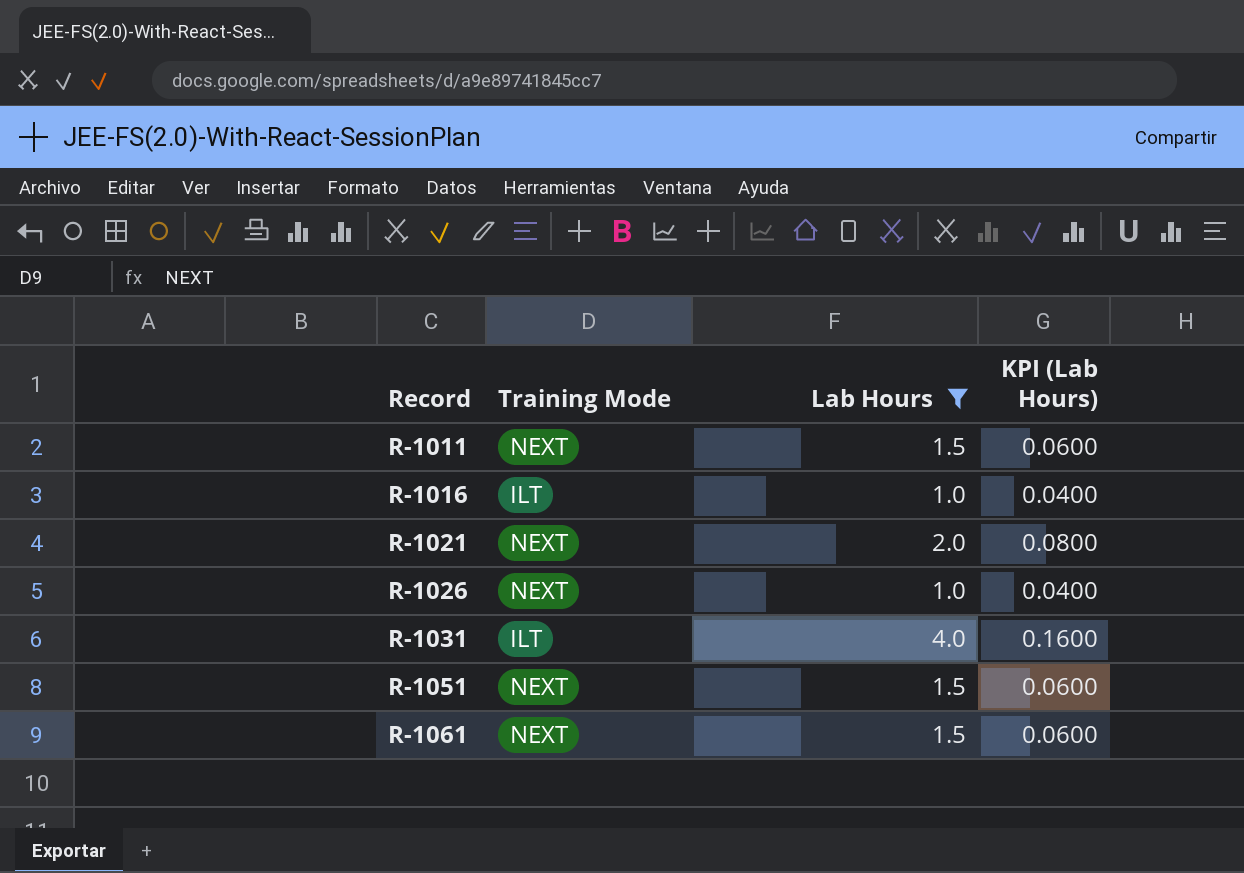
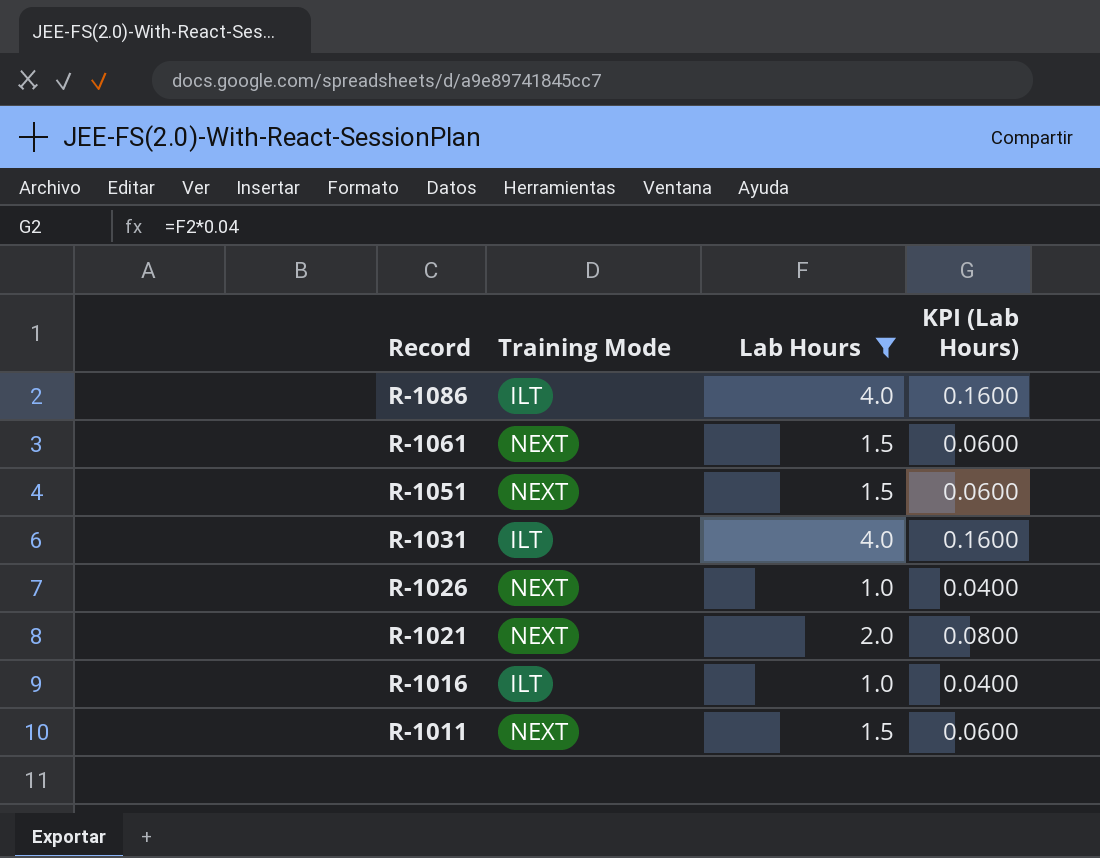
row order: Record ascending -> Record descending
row R-1086: none -> ILT | 4.0 | 0.1600

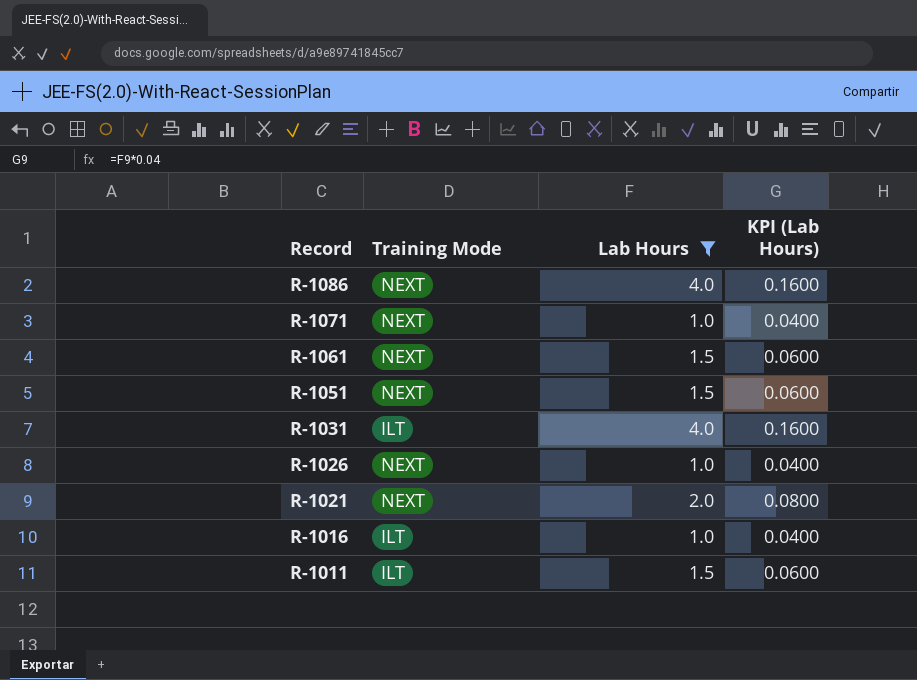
R-1086 | Training Mode: ILT -> NEXT
row R-1071: none -> NEXT | 1.0 | 0.0400
R-1011 | Training Mode: NEXT -> ILT

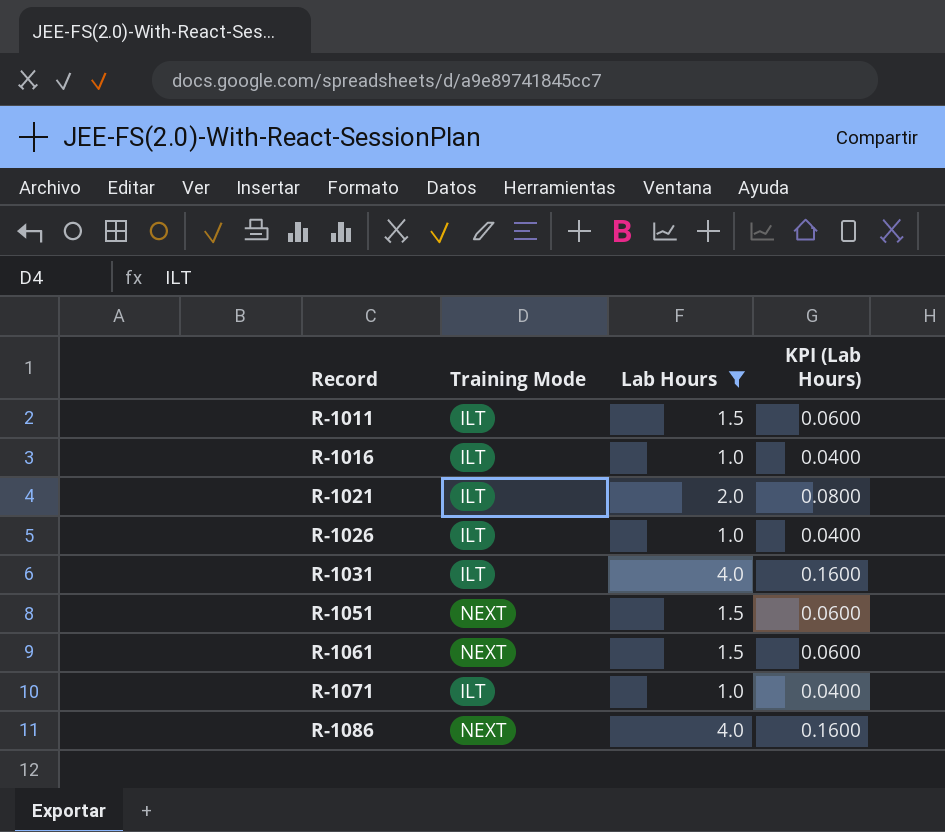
row order: Record descending -> Record ascending
R-1021 | Training Mode: NEXT -> ILT
R-1026 | Training Mode: NEXT -> ILT
R-1071 | Training Mode: NEXT -> ILT

